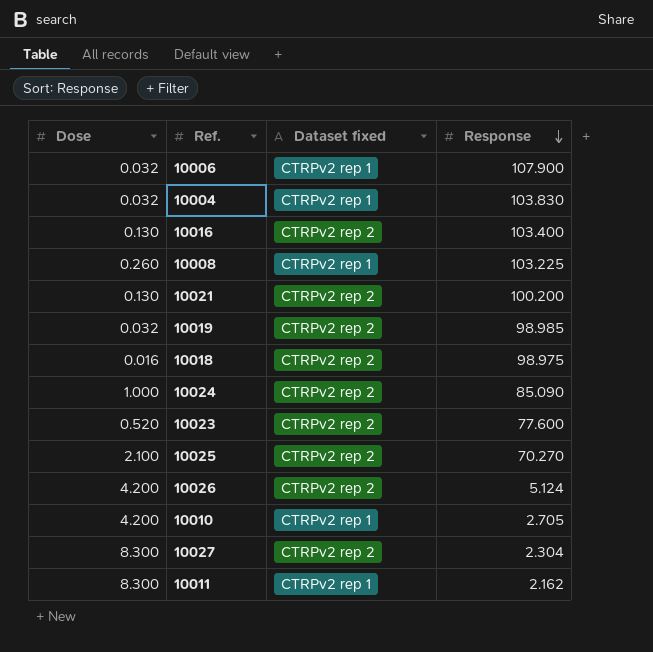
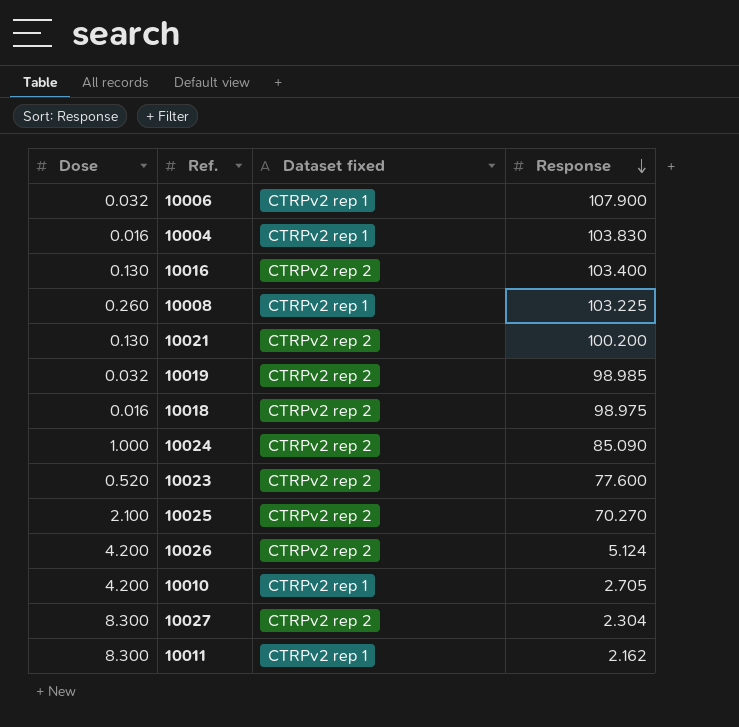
10004 | Dose: 0.032 -> 0.016

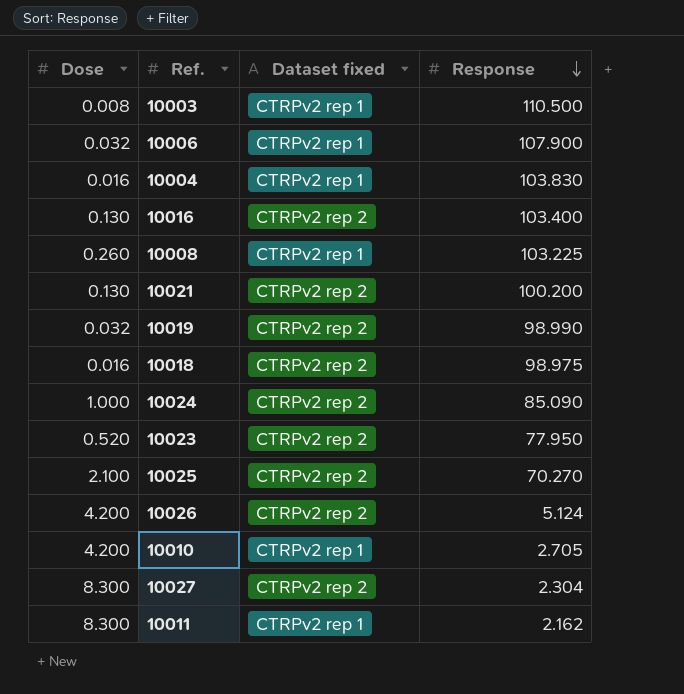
row 10003: none -> 0.008 | CTRPv2 rep 1 | 110.500
10019 | Response: 98.985 -> 98.990
10023 | Response: 77.600 -> 77.950

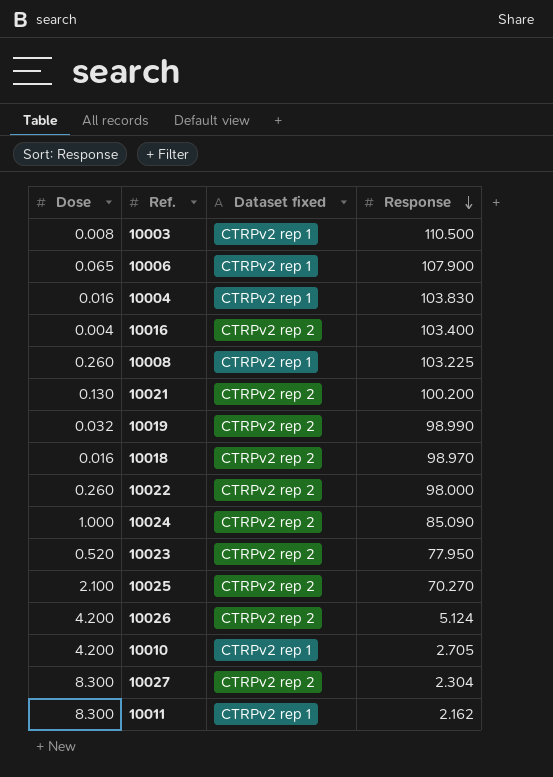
10006 | Dose: 0.032 -> 0.065
10016 | Dose: 0.130 -> 0.004
10018 | Response: 98.975 -> 98.970
row 10022: none -> 0.260 | CTRPv2 rep 2 | 98.000

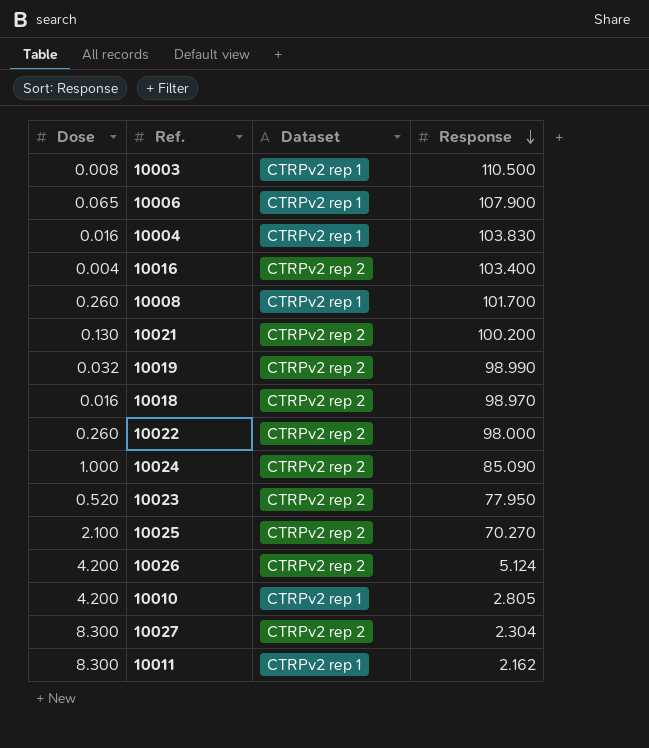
column name: Dataset fixed -> Dataset
10008 | Response: 103.225 -> 101.700
10010 | Response: 2.705 -> 2.805

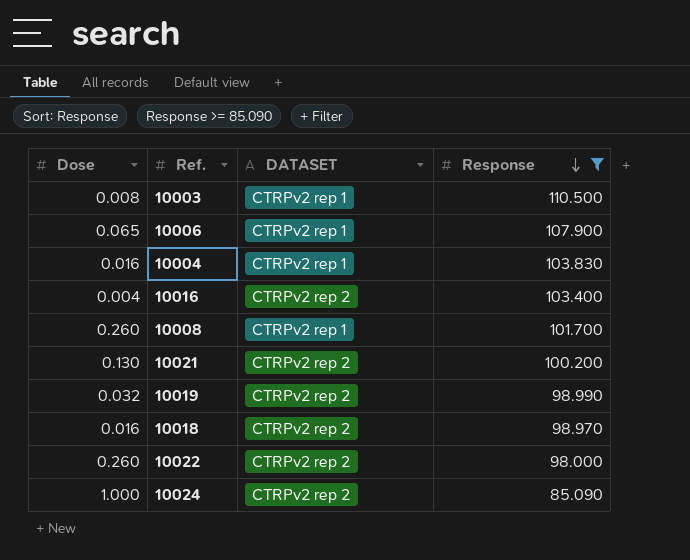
filter: none -> Response >= 85.090
column name: Dataset -> DATASET

